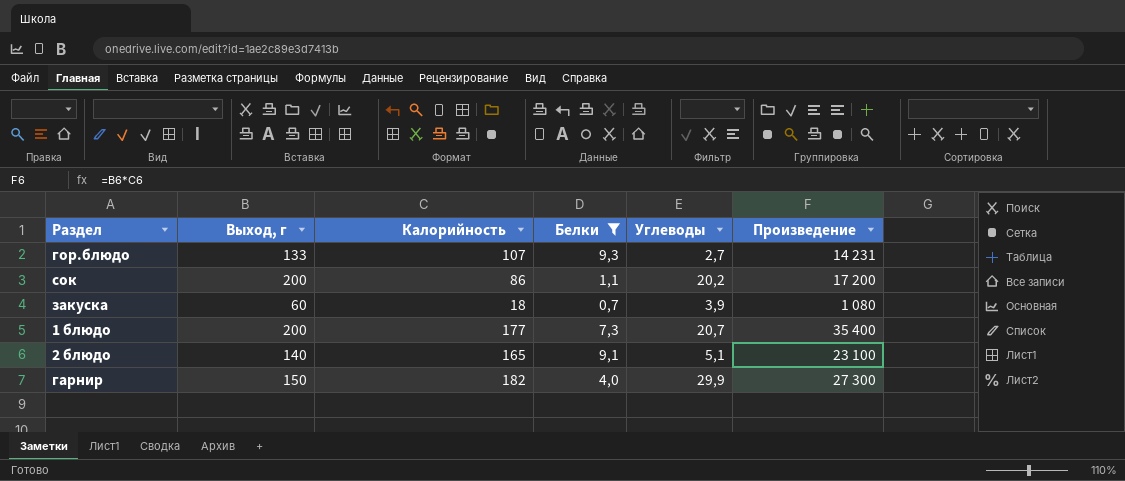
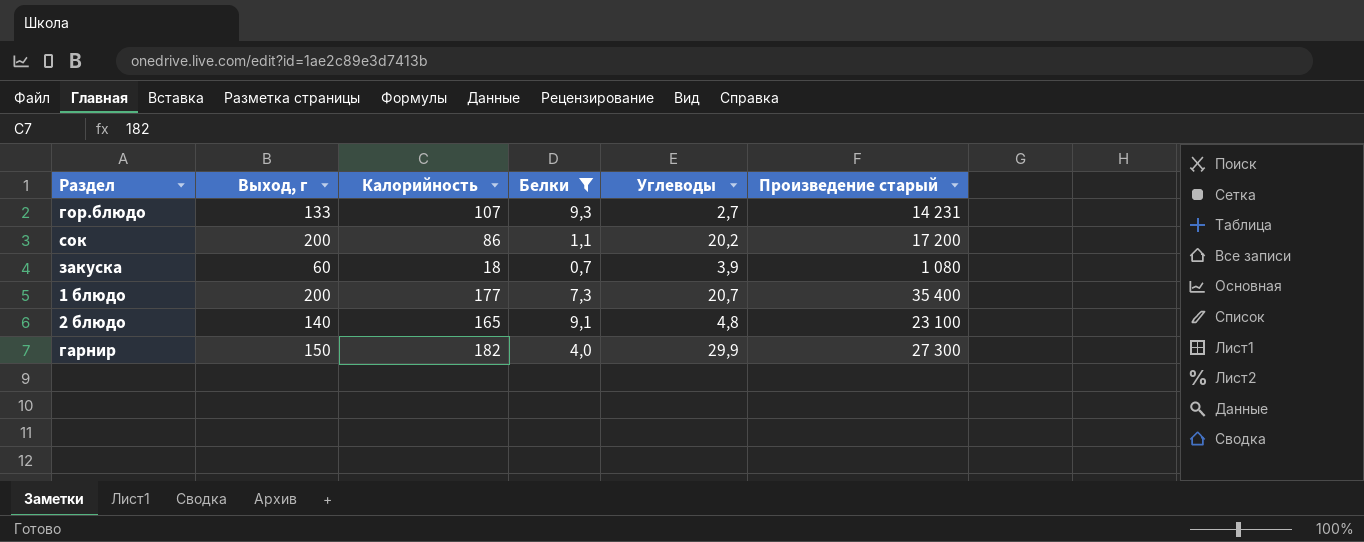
column name: Произведение -> Произведение старый
2 блюдо | Углеводы: 5,1 -> 4,8

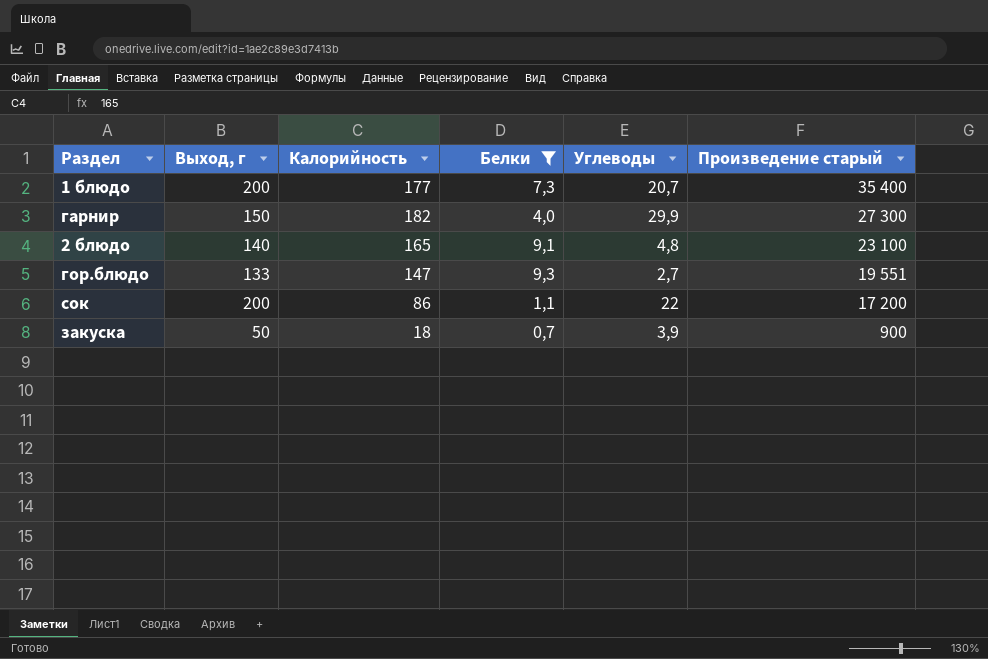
row order: none -> Произведение старый descending
гор.блюдо | Калорийность: 107 -> 147
гор.блюдо | Произведение старый: 14 231 -> 19 551
сок | Углеводы: 20,2 -> 22
закуска | Выход, г: 60 -> 50
закуска | Произведение старый: 1 080 -> 900

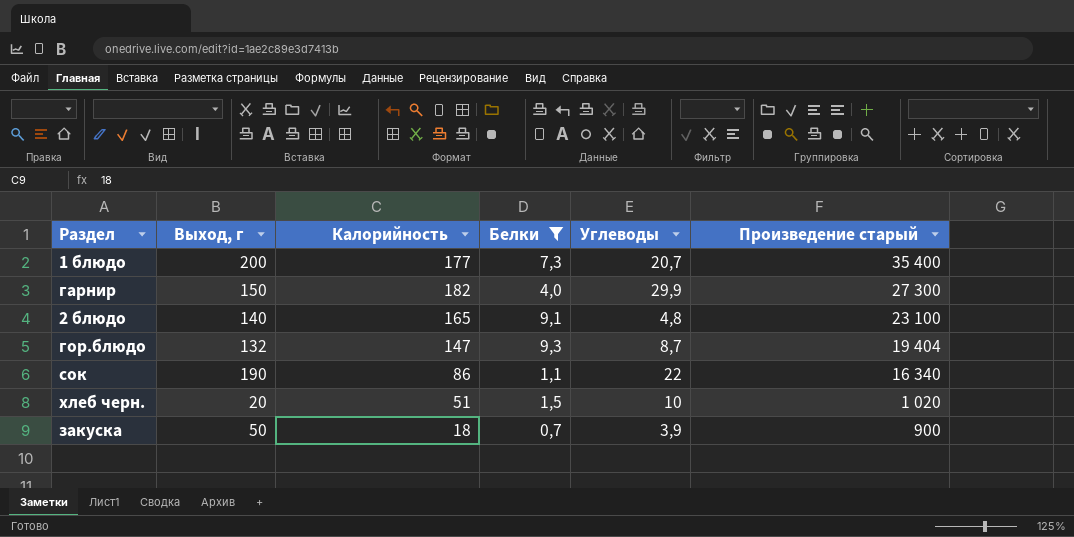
гор.блюдо | Выход, г: 133 -> 132
гор.блюдо | Углеводы: 2,7 -> 8,7
гор.блюдо | Произведение старый: 19 551 -> 19 404
сок | Выход, г: 200 -> 190
сок | Произведение старый: 17 200 -> 16 340
row хлеб черн.: none -> 20 | 51 | 1,5 | 10 | 1 020

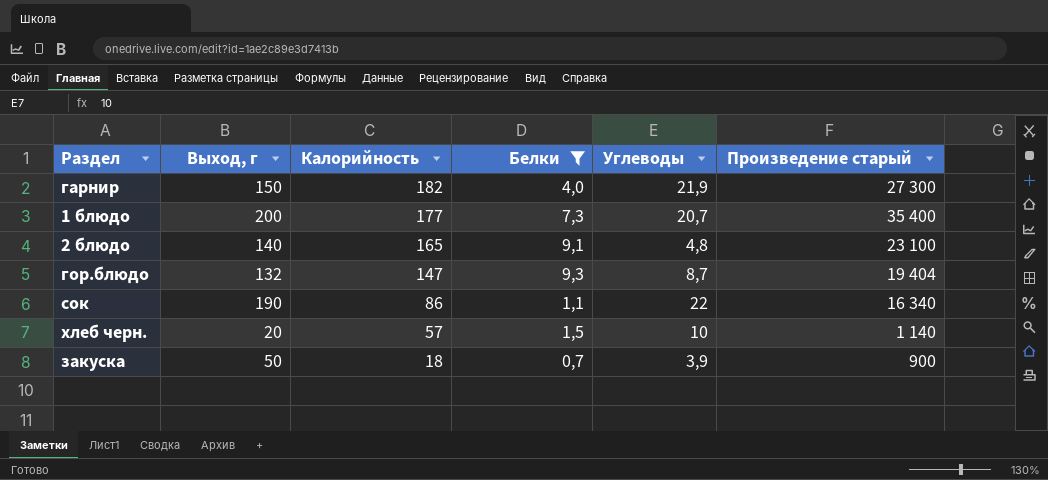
row order: Произведение старый descending -> Калорийность descending
гарнир | Углеводы: 29,9 -> 21,9
хлеб черн. | Калорийность: 51 -> 57
хлеб черн. | Произведение старый: 1 020 -> 1 140

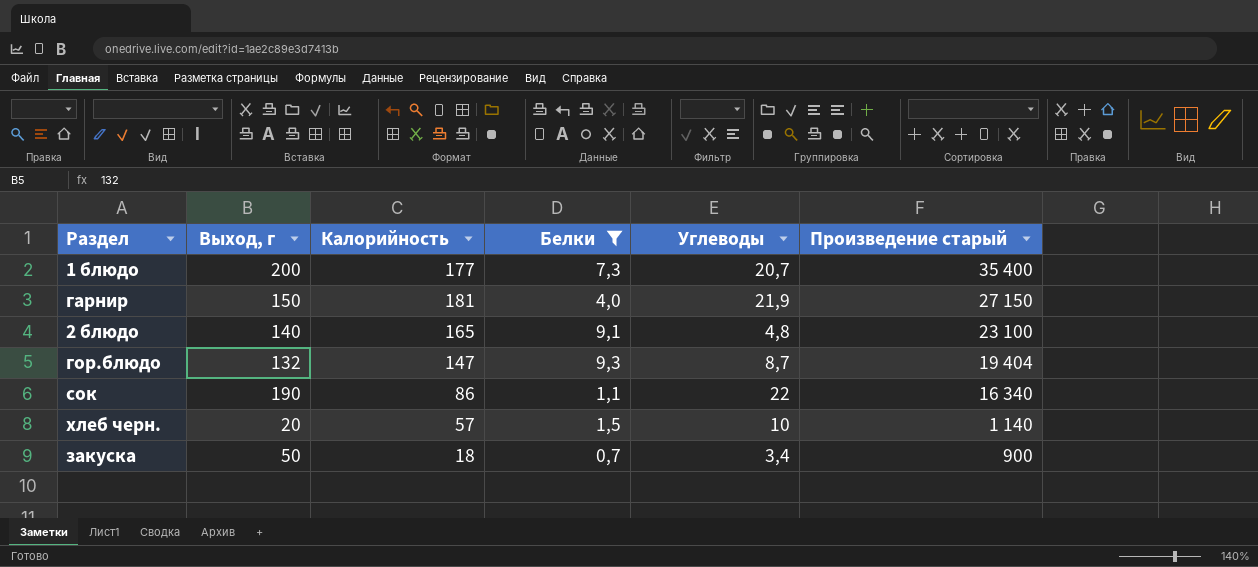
row order: Калорийность descending -> Произведение старый descending
гарнир | Калорийность: 182 -> 181
гарнир | Произведение старый: 27 300 -> 27 150
закуска | Углеводы: 3,9 -> 3,4

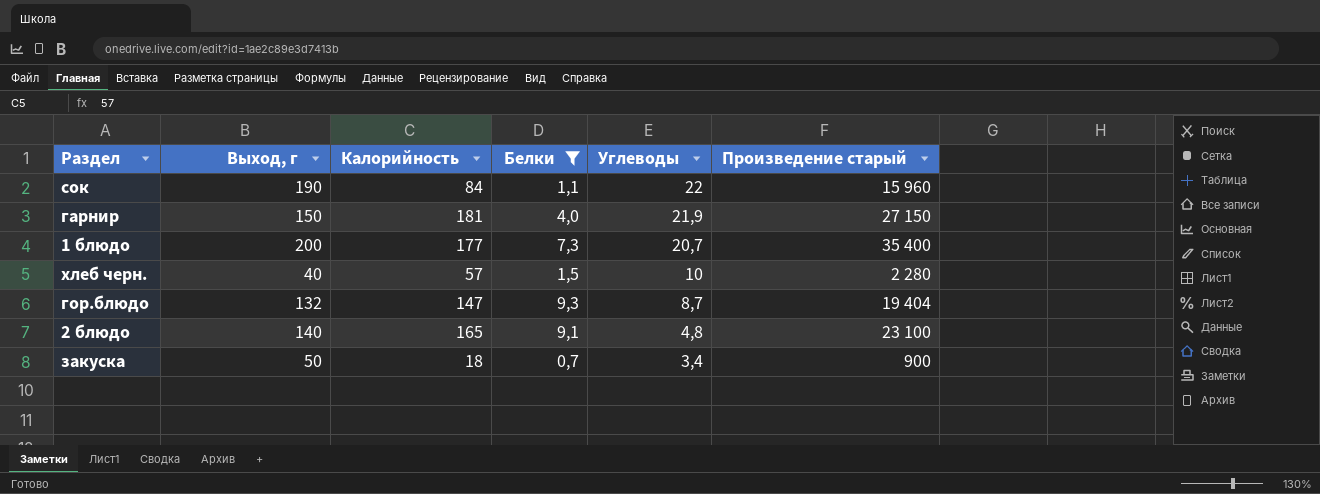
row order: Произведение старый descending -> Углеводы descending
сок | Калорийность: 86 -> 84
сок | Произведение старый: 16 340 -> 15 960
хлеб черн. | Выход, г: 20 -> 40
хлеб черн. | Произведение старый: 1 140 -> 2 280

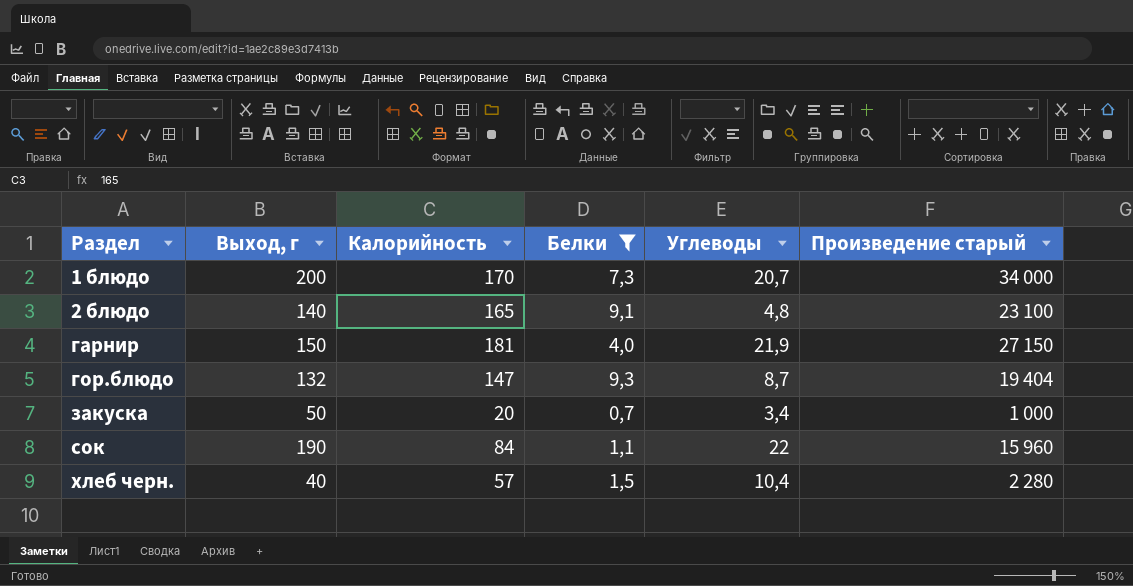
row order: Углеводы descending -> Раздел ascending
1 блюдо | Калорийность: 177 -> 170
1 блюдо | Произведение старый: 35 400 -> 34 000
закуска | Калорийность: 18 -> 20
закуска | Произведение старый: 900 -> 1 000
хлеб черн. | Углеводы: 10 -> 10,4

